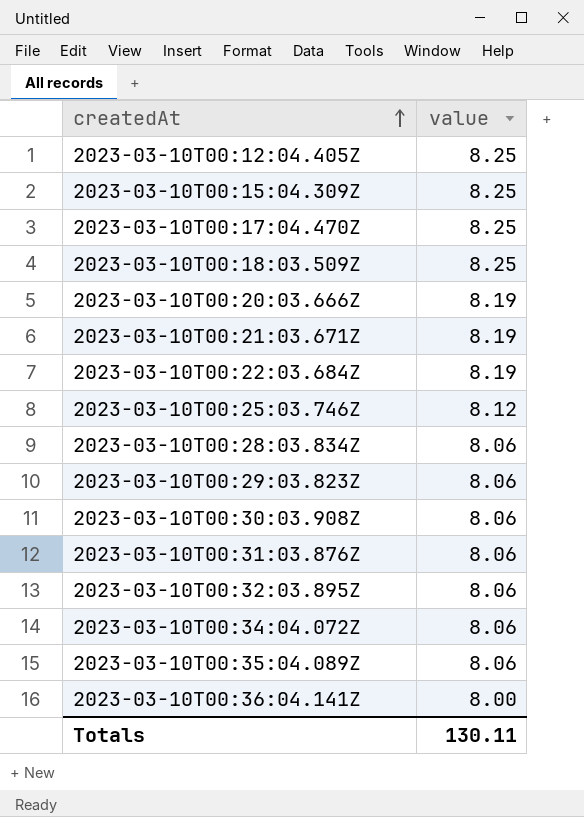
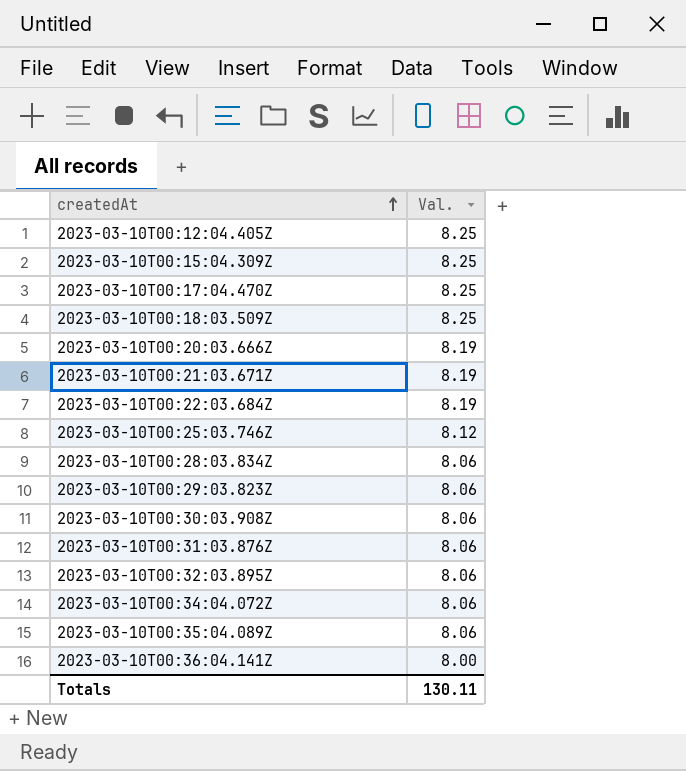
column name: value -> Val.

